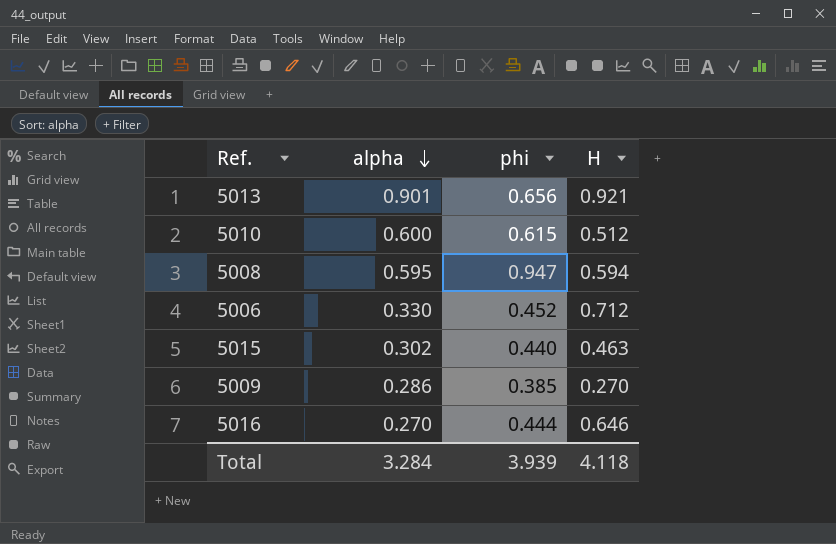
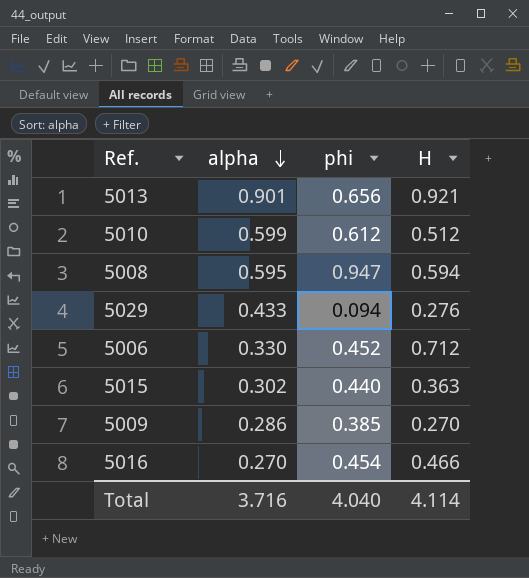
5010 | alpha: 0.600 -> 0.599
5010 | phi: 0.615 -> 0.612
row 5029: none -> 0.433 | 0.094 | 0.276
5015 | H: 0.463 -> 0.363
5016 | phi: 0.444 -> 0.454
5016 | H: 0.646 -> 0.466
Total | alpha: 3.284 -> 3.716
Total | phi: 3.939 -> 4.040
Total | H: 4.118 -> 4.114

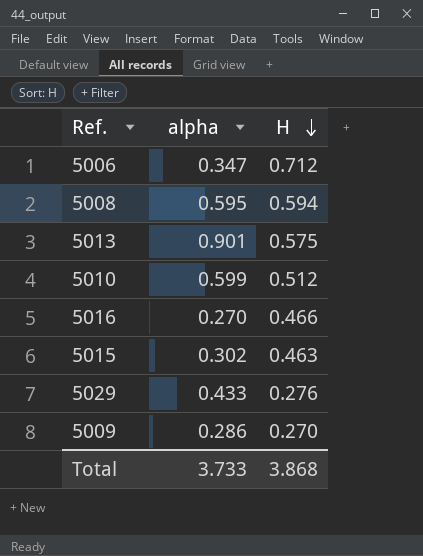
row order: alpha descending -> H descending
column phi | position: 3 -> none
5006 | alpha: 0.330 -> 0.347
5013 | H: 0.921 -> 0.575
5015 | H: 0.363 -> 0.463
Total | alpha: 3.716 -> 3.733
Total | H: 4.114 -> 3.868

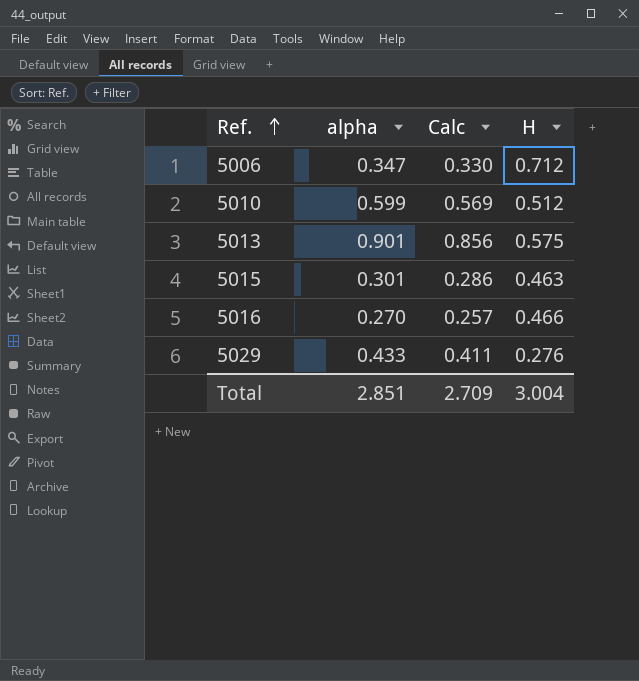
row order: H descending -> Ref. ascending
column Calc | formula: none -> [alpha] * 0.95
row 5008: 0.595 | 0.594 -> none
row 5009: 0.286 | 0.270 -> none
5015 | alpha: 0.302 -> 0.301
Total | alpha: 3.733 -> 2.851
Total | H: 3.868 -> 3.004

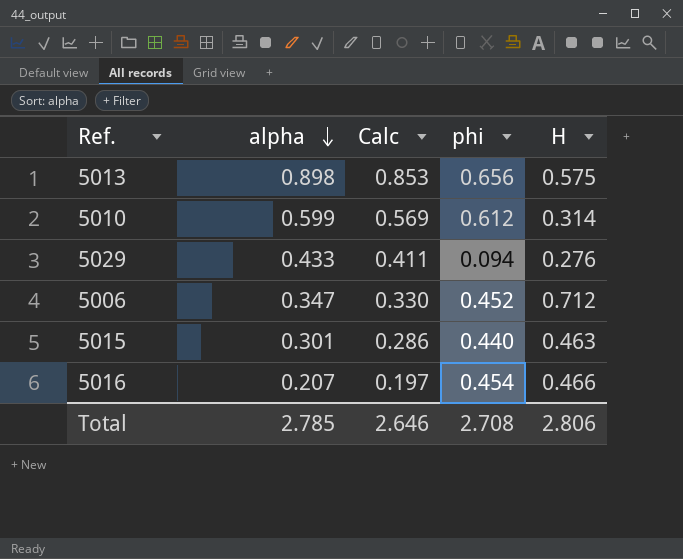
row order: Ref. ascending -> alpha descending
column phi | position: none -> 4
5013 | alpha: 0.901 -> 0.898
5013 | Calc: 0.856 -> 0.853
5010 | H: 0.512 -> 0.314
5016 | alpha: 0.270 -> 0.207
5016 | Calc: 0.257 -> 0.197
Total | alpha: 2.851 -> 2.785
Total | Calc: 2.709 -> 2.646
Total | H: 3.004 -> 2.806

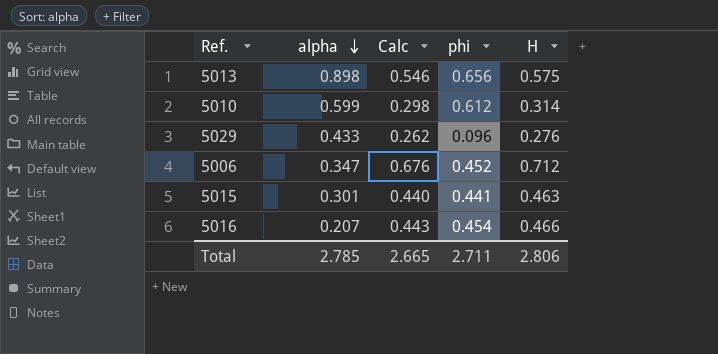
column Calc | formula: [alpha] * 0.95 -> [H] * 0.95
5029 | phi: 0.094 -> 0.096
5015 | phi: 0.440 -> 0.441
Total | Calc: 2.646 -> 2.665
Total | phi: 2.708 -> 2.711

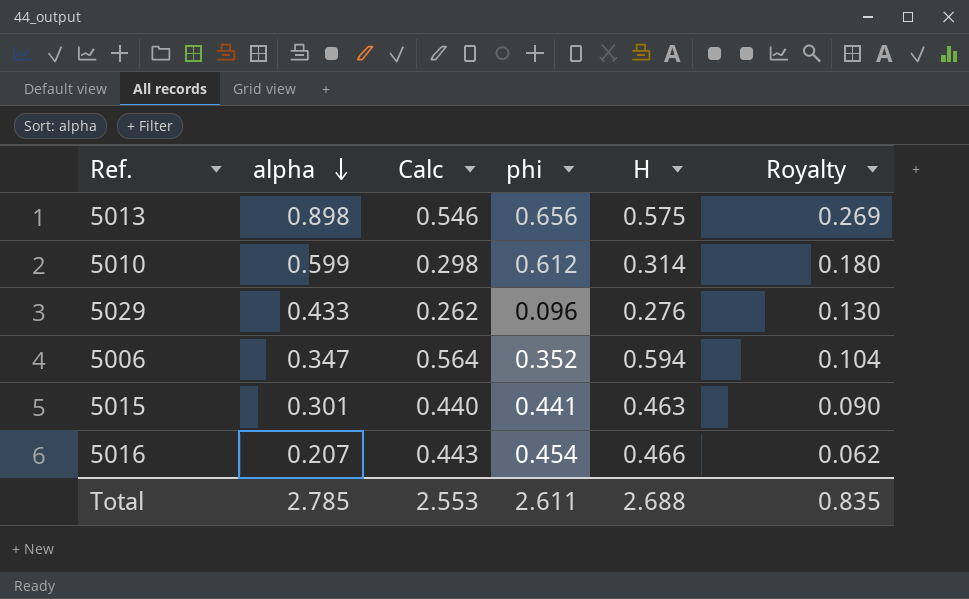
column Royalty | formula: none -> [alpha] * 0.3
5006 | Calc: 0.676 -> 0.564
5006 | phi: 0.452 -> 0.352
5006 | H: 0.712 -> 0.594
Total | Calc: 2.665 -> 2.553
Total | phi: 2.711 -> 2.611
Total | H: 2.806 -> 2.688

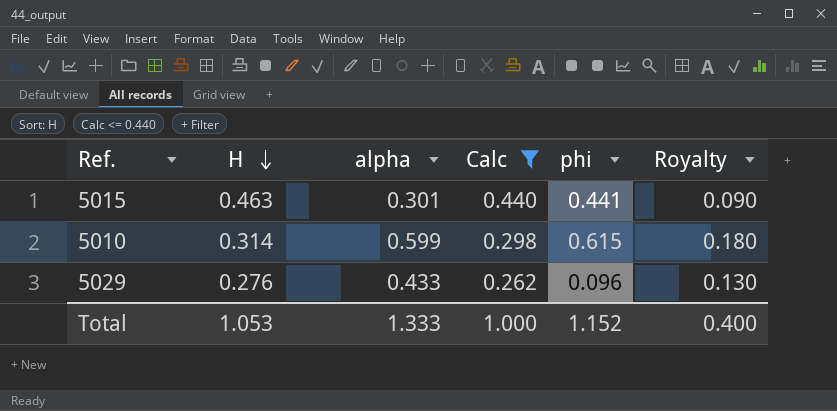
filter: none -> Calc <= 0.440
row order: alpha descending -> H descending
column H | position: 5 -> 2
5010 | phi: 0.612 -> 0.615
Total | H: 2.688 -> 1.053
Total | alpha: 2.785 -> 1.333
Total | Calc: 2.553 -> 1.000
Total | phi: 2.611 -> 1.152
Total | Royalty: 0.835 -> 0.400

